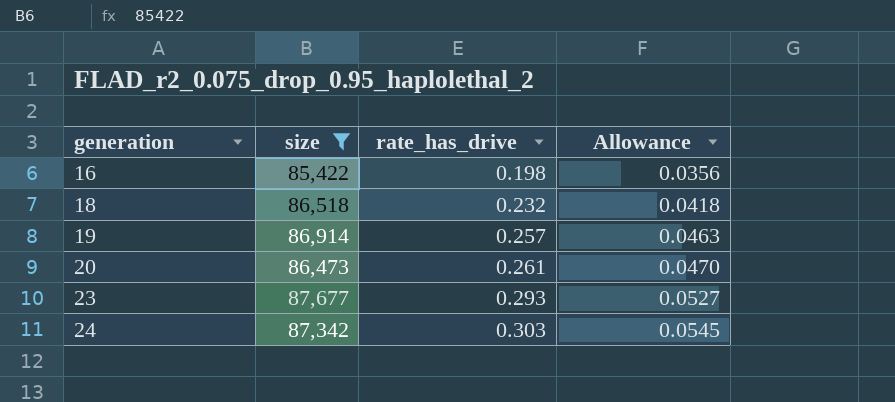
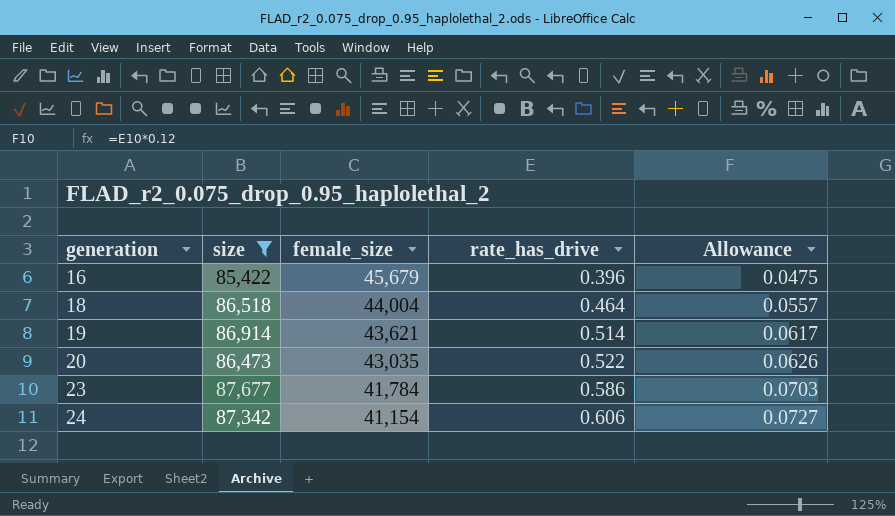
column female_size | position: none -> 3
column Allowance | formula: [rate_has_drive] * 0.18 -> [rate_has_drive] * 0.12
16 | rate_has_drive: 0.198 -> 0.396
18 | rate_has_drive: 0.232 -> 0.464
19 | rate_has_drive: 0.257 -> 0.514
20 | rate_has_drive: 0.261 -> 0.522
23 | rate_has_drive: 0.293 -> 0.586
24 | rate_has_drive: 0.303 -> 0.606

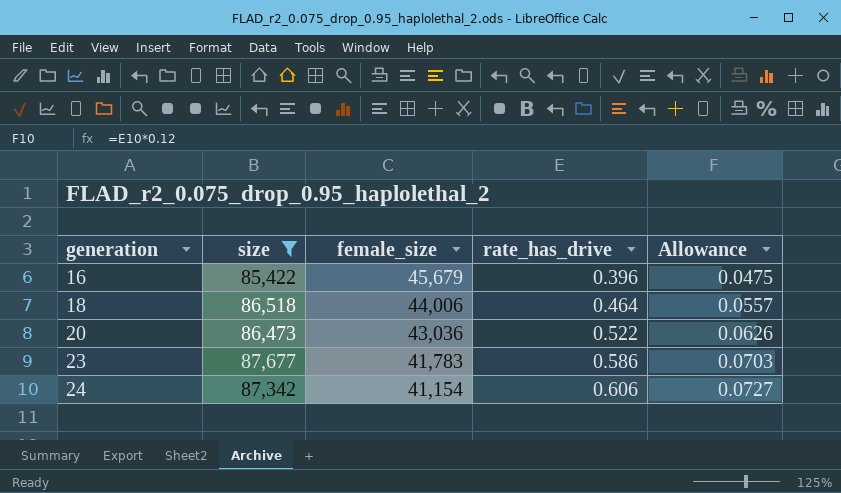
row 19: 86,914 | 43,621 | 0.514 | 0.0617 -> none
18 | female_size: 44,004 -> 44,006
20 | female_size: 43,035 -> 43,036
23 | female_size: 41,784 -> 41,783

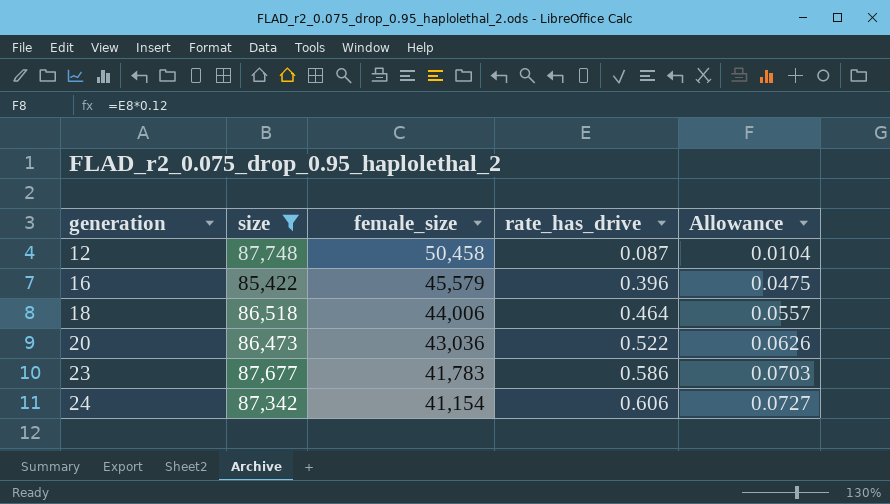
row 12: none -> 87,748 | 50,458 | 0.087 | 0.0104
16 | female_size: 45,679 -> 45,579

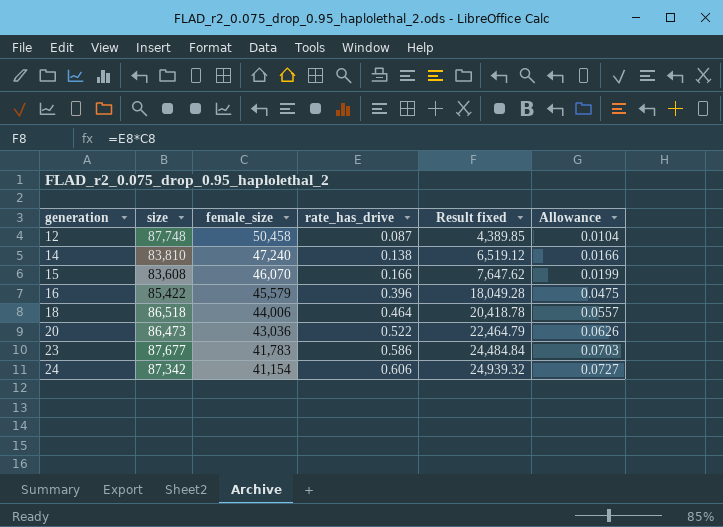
filter: size >= 85,422 -> none
column Result fixed | formula: none -> [female_size] * [rate_has_drive]

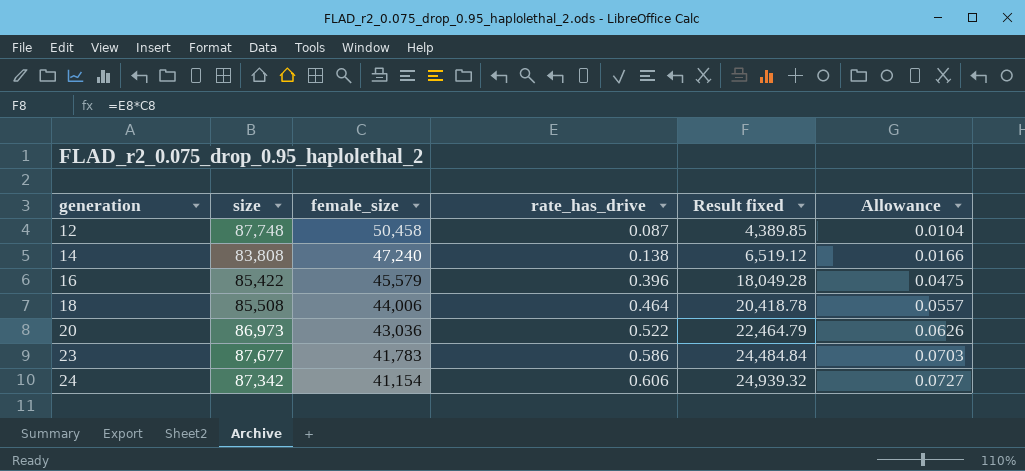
row 15: 83,608 | 46,070 | 0.166 | 7,647.62 | 0.0199 -> none
14 | size: 83,810 -> 83,808
18 | size: 86,518 -> 85,508
20 | size: 86,473 -> 86,973

